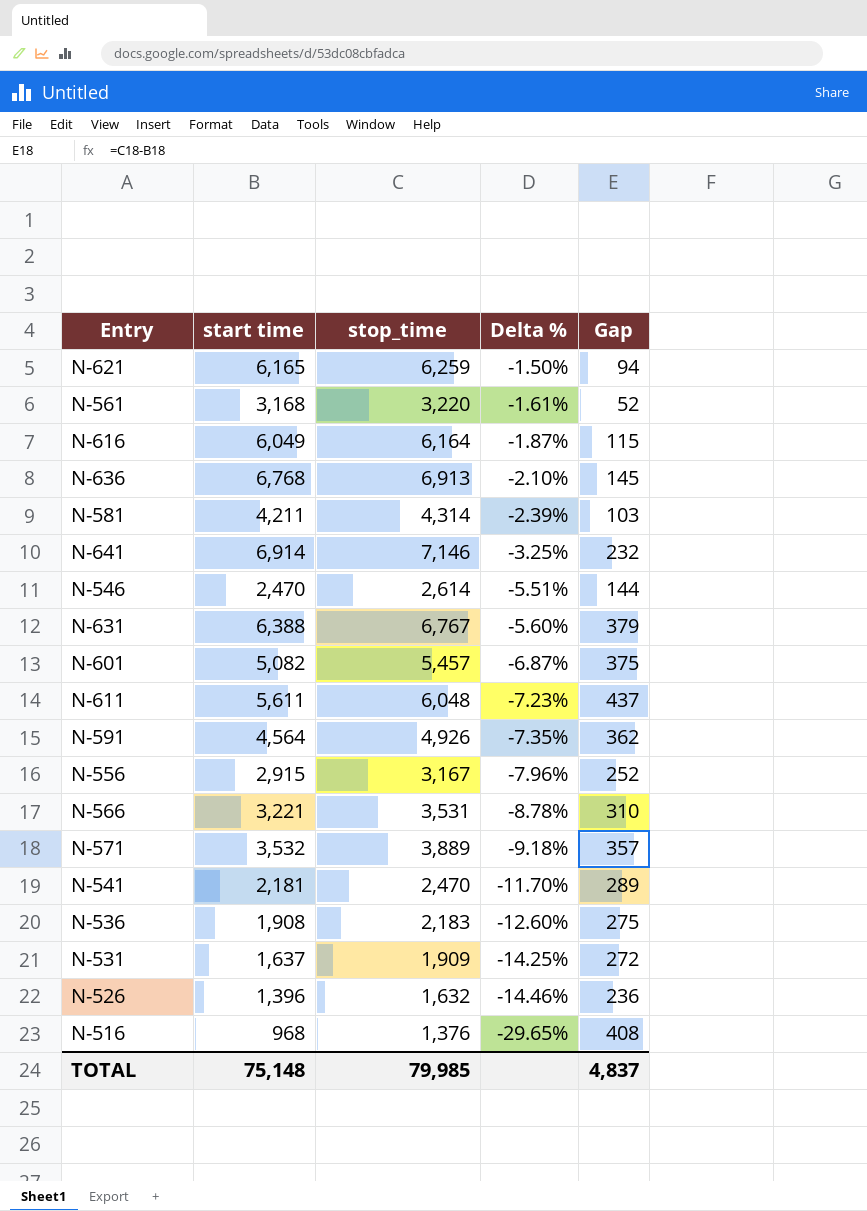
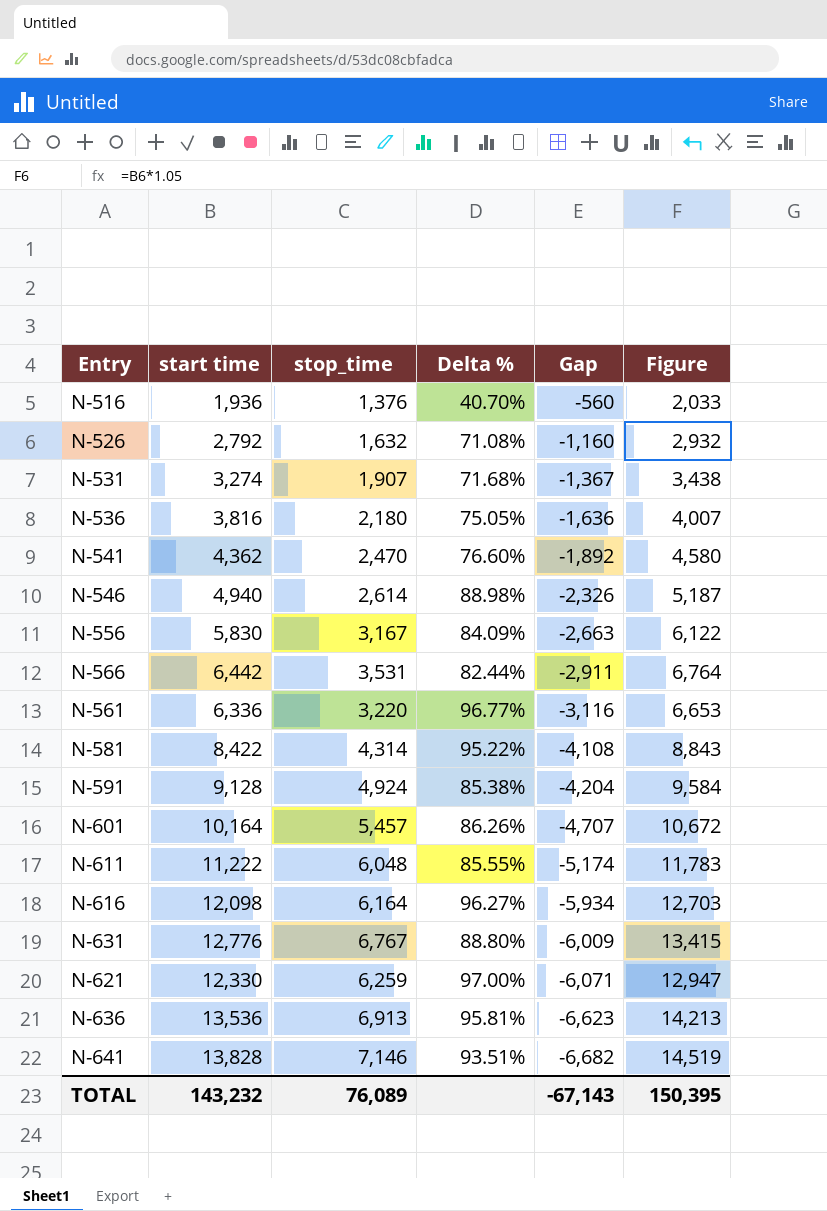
row order: Delta % descending -> Gap descending
column Figure | formula: none -> [start time] * 1.05
row N-571: 3,532 | 3,889 | -9.18% | 357 -> none
N-516 | start time: 968 -> 1,936
N-516 | Delta %: -29.65% -> 40.70%
N-516 | Gap: 408 -> -560
N-526 | start time: 1,396 -> 2,792
N-526 | Delta %: -14.46% -> 71.08%
N-526 | Gap: 236 -> -1,160
N-531 | start time: 1,637 -> 3,274
N-531 | stop_time: 1,909 -> 1,907
N-531 | Delta %: -14.25% -> 71.68%
N-531 | Gap: 272 -> -1,367
N-536 | start time: 1,908 -> 3,816
N-536 | stop_time: 2,183 -> 2,180
N-536 | Delta %: -12.60% -> 75.05%
N-536 | Gap: 275 -> -1,636
N-541 | start time: 2,181 -> 4,362
N-541 | Delta %: -11.70% -> 76.60%
N-541 | Gap: 289 -> -1,892
N-546 | start time: 2,470 -> 4,940
N-546 | Delta %: -5.51% -> 88.98%
N-546 | Gap: 144 -> -2,326
N-556 | start time: 2,915 -> 5,830
N-556 | Delta %: -7.96% -> 84.09%
N-556 | Gap: 252 -> -2,663
N-566 | start time: 3,221 -> 6,442
N-566 | Delta %: -8.78% -> 82.44%
N-566 | Gap: 310 -> -2,911
N-561 | start time: 3,168 -> 6,336
N-561 | Delta %: -1.61% -> 96.77%
N-561 | Gap: 52 -> -3,116
N-581 | start time: 4,211 -> 8,422
N-581 | Delta %: -2.39% -> 95.22%
N-581 | Gap: 103 -> -4,108
N-591 | start time: 4,564 -> 9,128
N-591 | stop_time: 4,926 -> 4,924
N-591 | Delta %: -7.35% -> 85.38%
N-591 | Gap: 362 -> -4,204
N-601 | start time: 5,082 -> 10,164
N-601 | Delta %: -6.87% -> 86.26%
N-601 | Gap: 375 -> -4,707
N-611 | start time: 5,611 -> 11,222
N-611 | Delta %: -7.23% -> 85.55%
N-611 | Gap: 437 -> -5,174
N-616 | start time: 6,049 -> 12,098
N-616 | Delta %: -1.87% -> 96.27%
N-616 | Gap: 115 -> -5,934
N-631 | start time: 6,388 -> 12,776
N-631 | Delta %: -5.60% -> 88.80%
N-631 | Gap: 379 -> -6,009
N-621 | start time: 6,165 -> 12,330
N-621 | Delta %: -1.50% -> 97.00%
N-621 | Gap: 94 -> -6,071
N-636 | start time: 6,768 -> 13,536
N-636 | Delta %: -2.10% -> 95.81%
N-636 | Gap: 145 -> -6,623
N-641 | start time: 6,914 -> 13,828
N-641 | Delta %: -3.25% -> 93.51%
N-641 | Gap: 232 -> -6,682
TOTAL | start time: 75,148 -> 143,232
TOTAL | stop_time: 79,985 -> 76,089
TOTAL | Gap: 4,837 -> -67,143

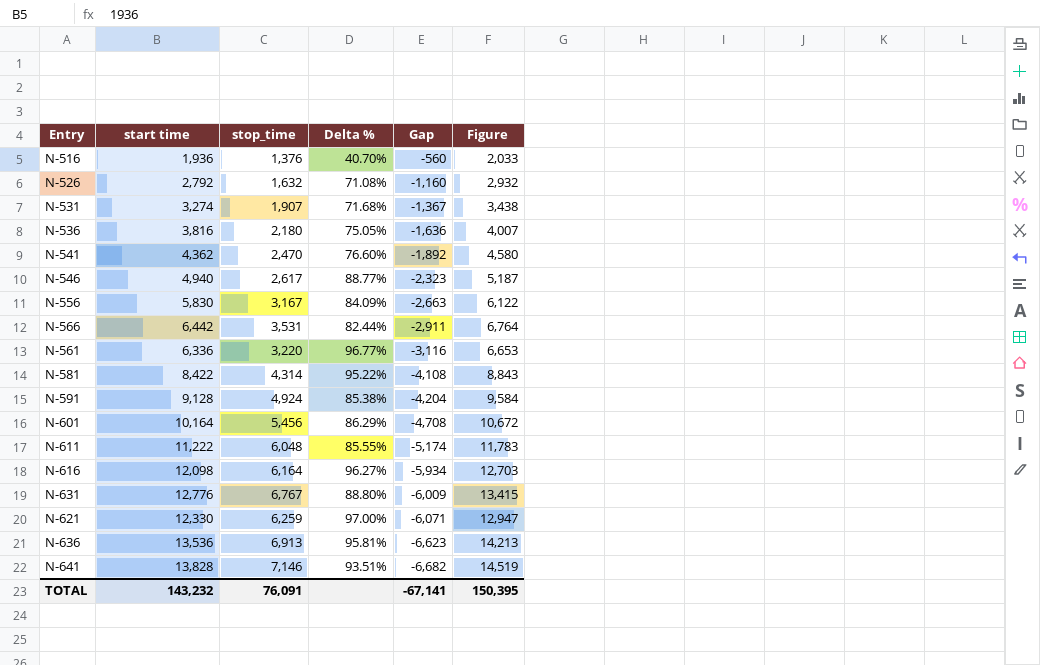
N-546 | stop_time: 2,614 -> 2,617
N-546 | Delta %: 88.98% -> 88.77%
N-546 | Gap: -2,326 -> -2,323
N-601 | stop_time: 5,457 -> 5,456
N-601 | Delta %: 86.26% -> 86.29%
N-601 | Gap: -4,707 -> -4,708
TOTAL | stop_time: 76,089 -> 76,091
TOTAL | Gap: -67,143 -> -67,141

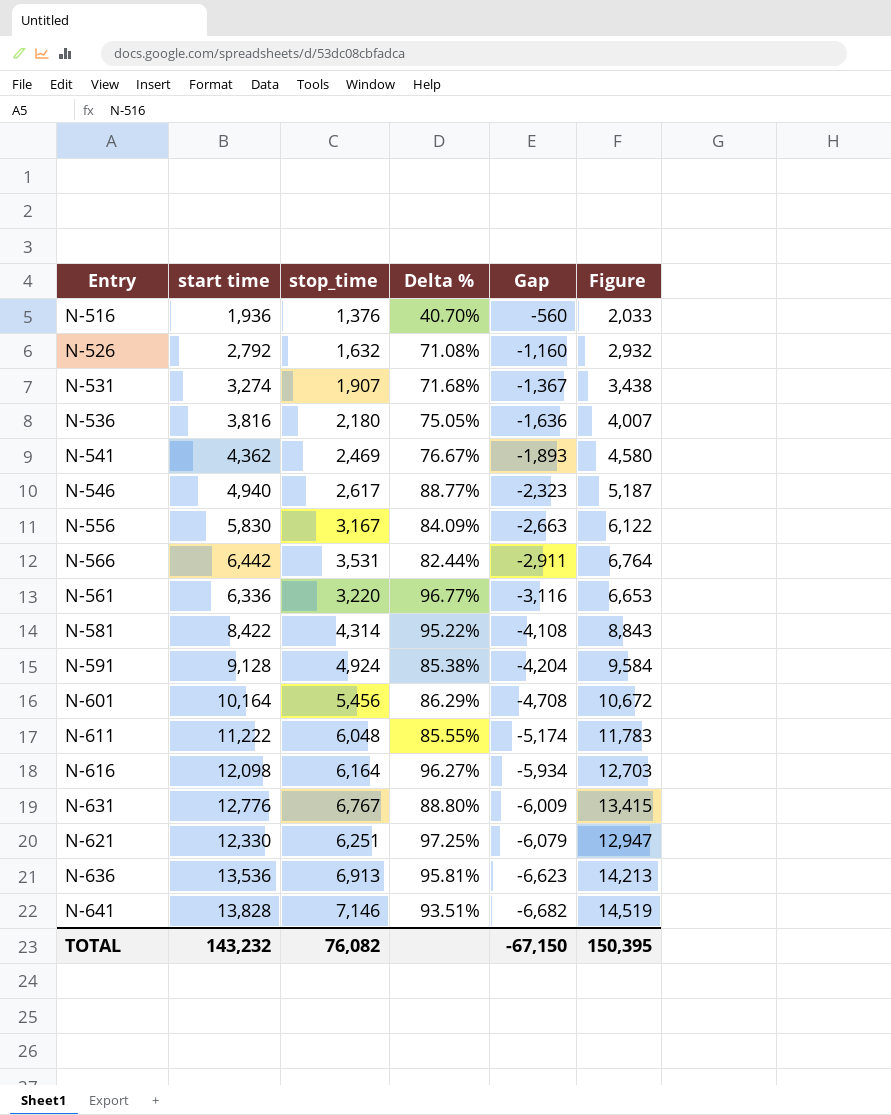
N-541 | stop_time: 2,470 -> 2,469
N-541 | Delta %: 76.60% -> 76.67%
N-541 | Gap: -1,892 -> -1,893
N-621 | stop_time: 6,259 -> 6,251
N-621 | Delta %: 97.00% -> 97.25%
N-621 | Gap: -6,071 -> -6,079
TOTAL | stop_time: 76,091 -> 76,082
TOTAL | Gap: -67,141 -> -67,150

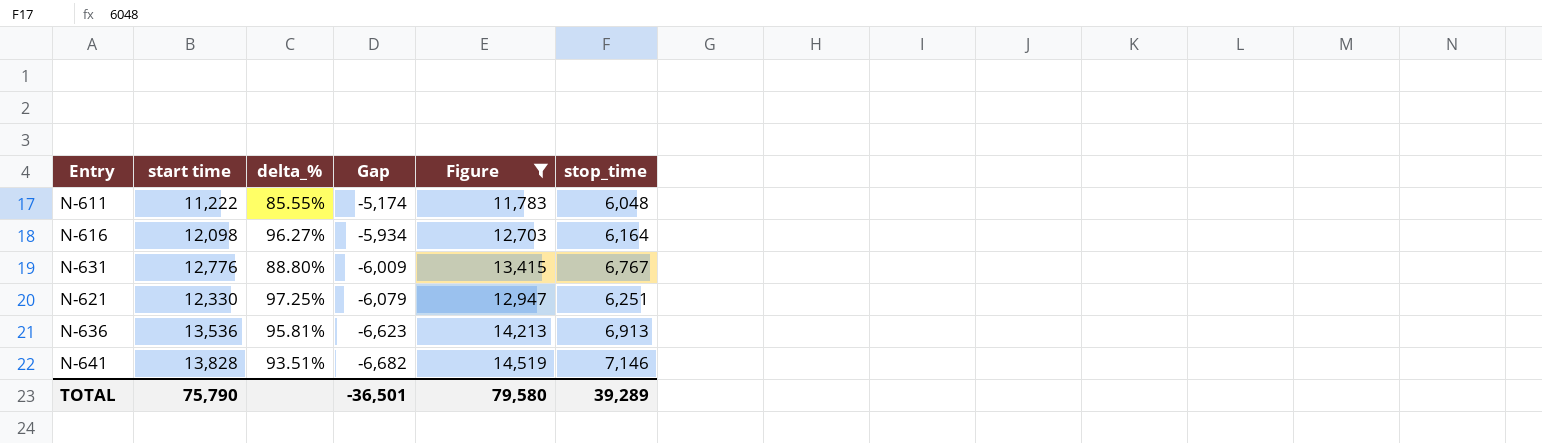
filter: none -> Figure >= 11,783
column name: Delta % -> delta_%
column stop_time | position: 3 -> 6
TOTAL | start time: 143,232 -> 75,790
TOTAL | Gap: -67,150 -> -36,501
TOTAL | Figure: 150,395 -> 79,580
TOTAL | stop_time: 76,082 -> 39,289

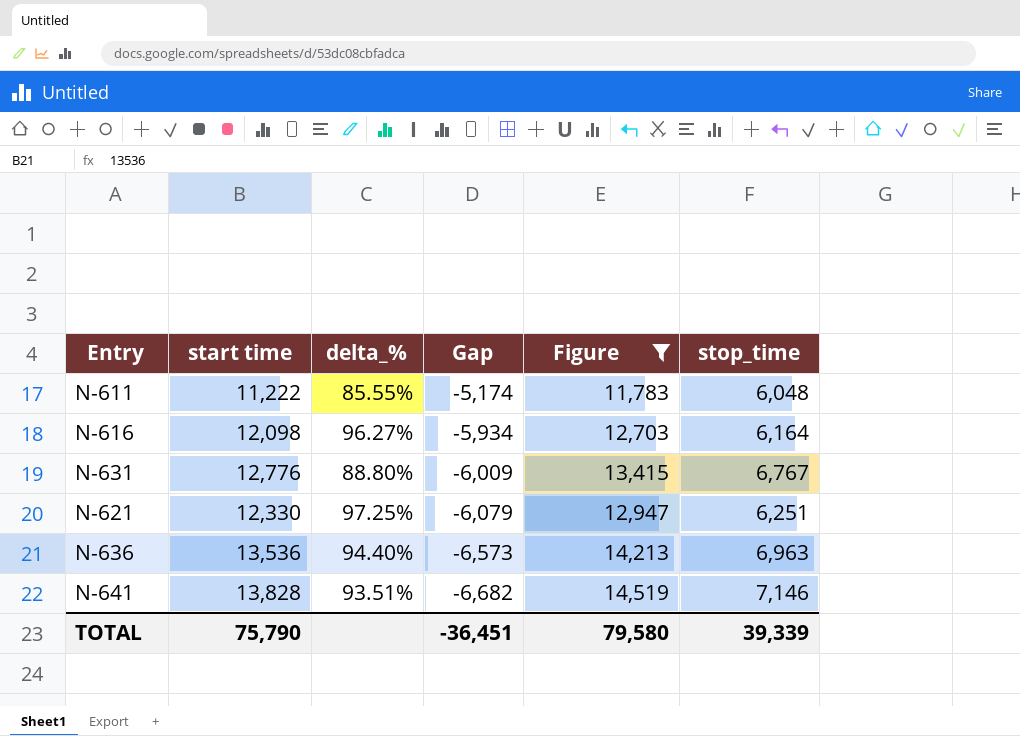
N-636 | delta_%: 95.81% -> 94.40%
N-636 | Gap: -6,623 -> -6,573
N-636 | stop_time: 6,913 -> 6,963
TOTAL | Gap: -36,501 -> -36,451
TOTAL | stop_time: 39,289 -> 39,339

